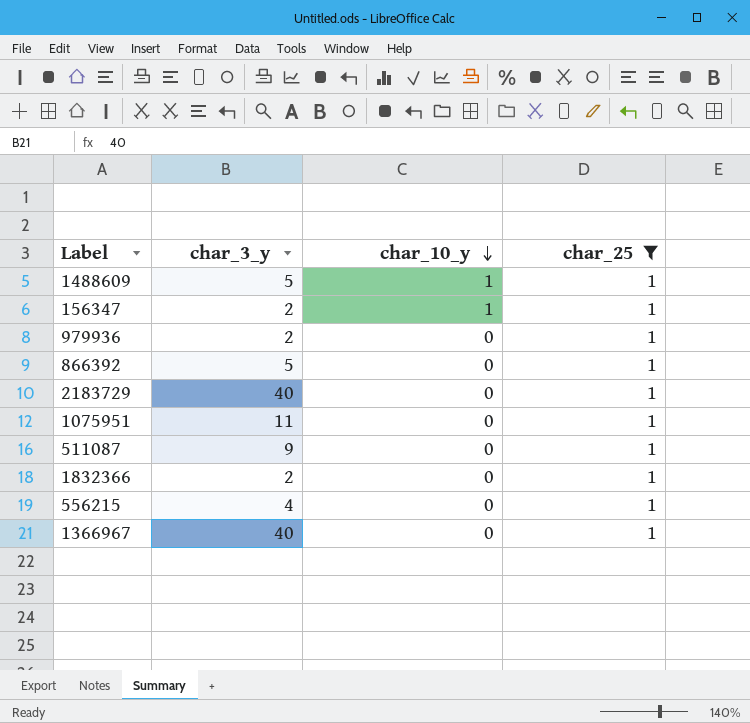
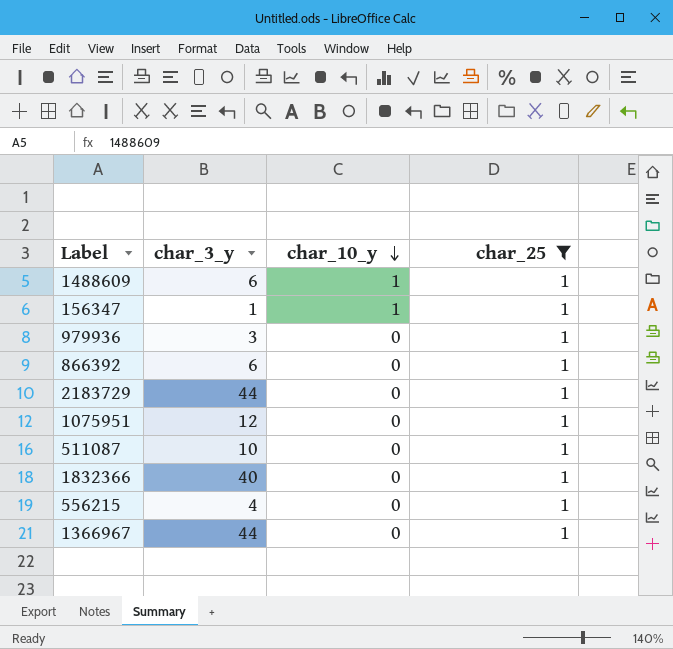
1488609 | char_3_y: 5 -> 6
156347 | char_3_y: 2 -> 1
979936 | char_3_y: 2 -> 3
866392 | char_3_y: 5 -> 6
2183729 | char_3_y: 40 -> 44
1075951 | char_3_y: 11 -> 12
511087 | char_3_y: 9 -> 10
1832366 | char_3_y: 2 -> 40
1366967 | char_3_y: 40 -> 44

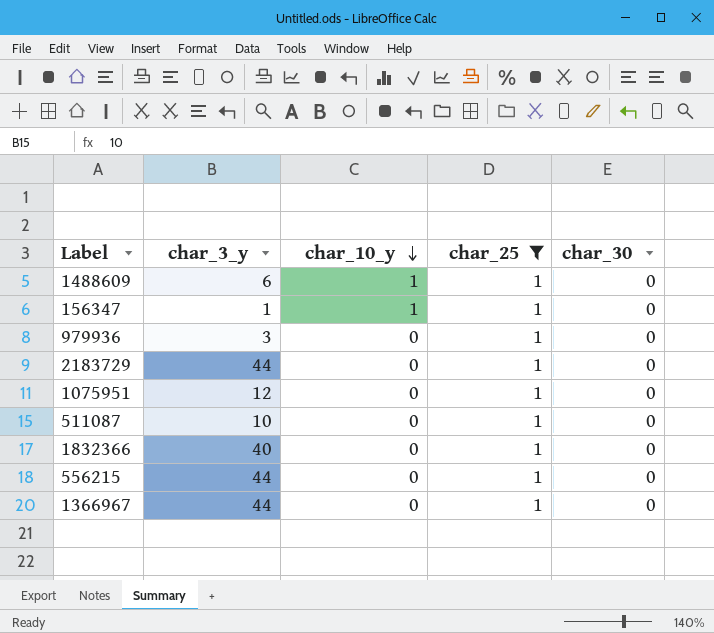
column char_30 | position: none -> 5
row 866392: 6 | 0 | 1 -> none
556215 | char_3_y: 4 -> 44

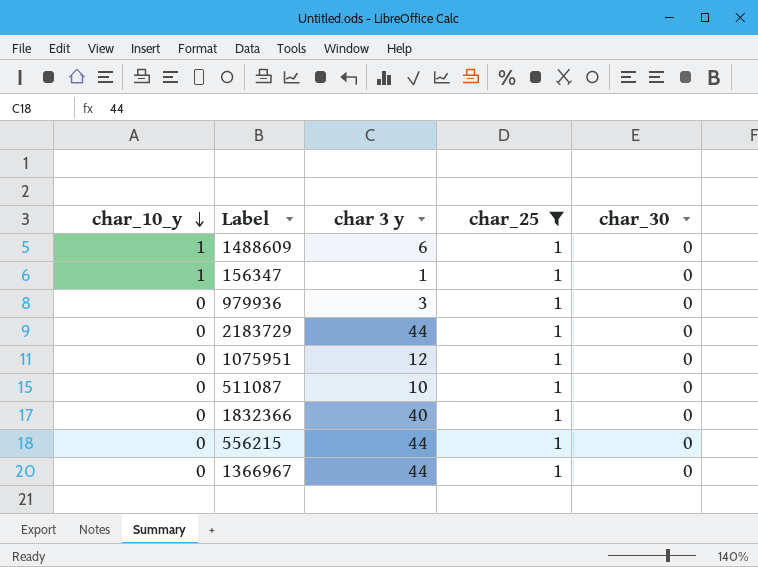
column char_10_y | position: 3 -> 1
column name: char_3_y -> char 3 y

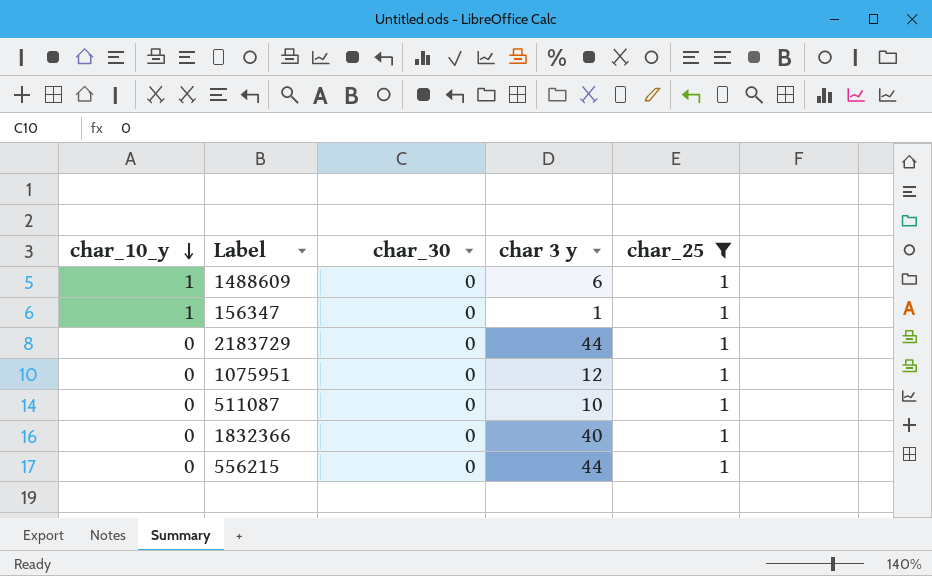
column char_30 | position: 5 -> 3
row 979936: 0 | 3 | 1 | 0 -> none
row 1366967: 0 | 44 | 1 | 0 -> none

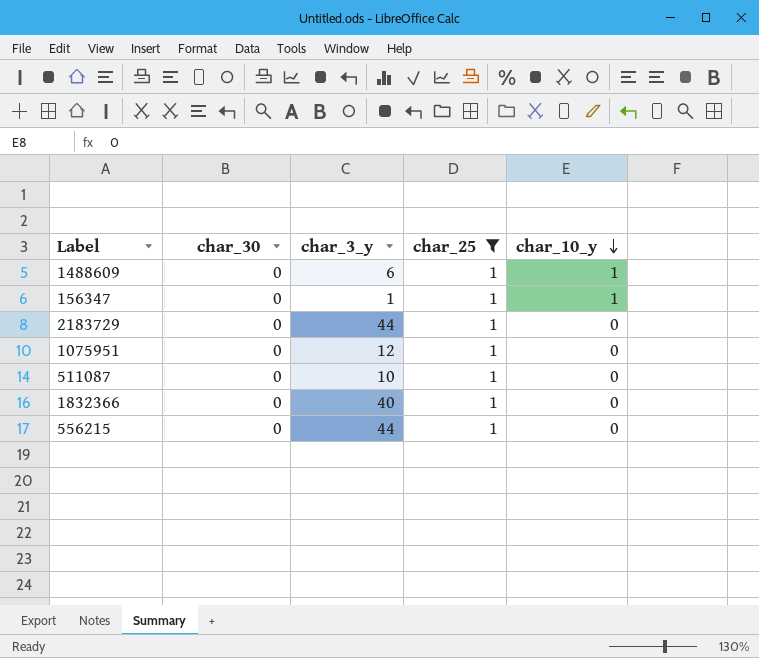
column name: char 3 y -> char_3_y
column char_10_y | position: 1 -> 5

